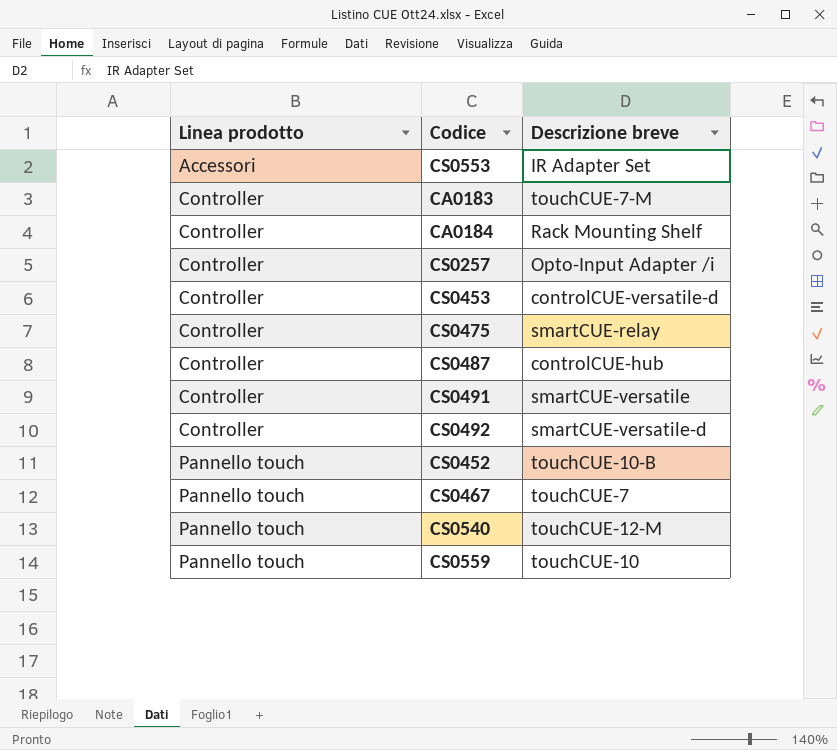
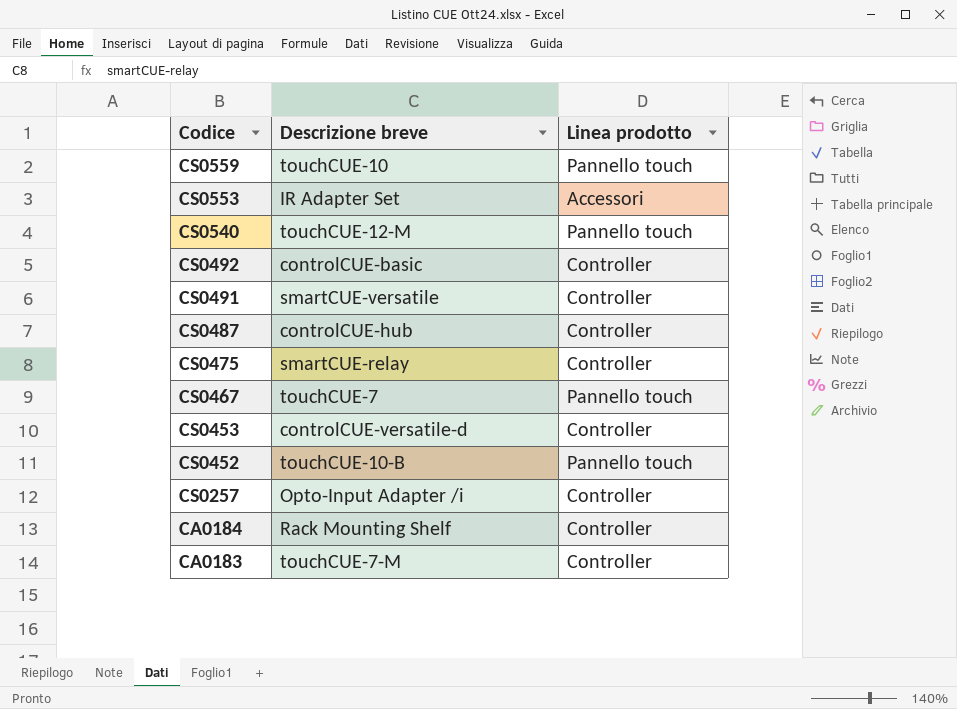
row order: Linea prodotto ascending -> Codice descending
column Linea prodotto | position: 1 -> 3
CS0492 | Descrizione breve: smartCUE-versatile-d -> controlCUE-basic

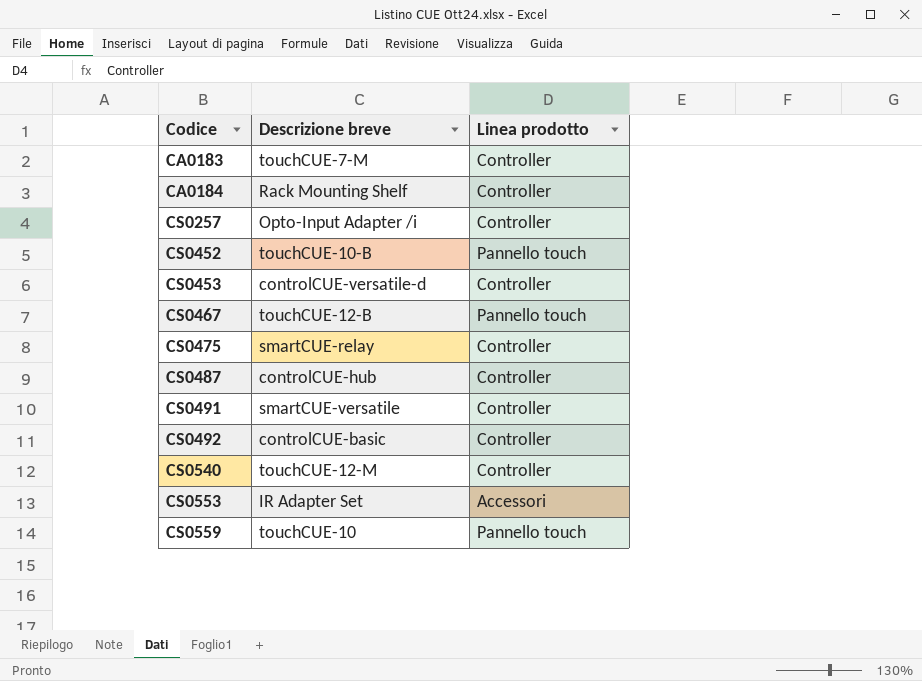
row order: Codice descending -> Codice ascending
CS0467 | Descrizione breve: touchCUE-7 -> touchCUE-12-B
CS0540 | Linea prodotto: Pannello touch -> Controller

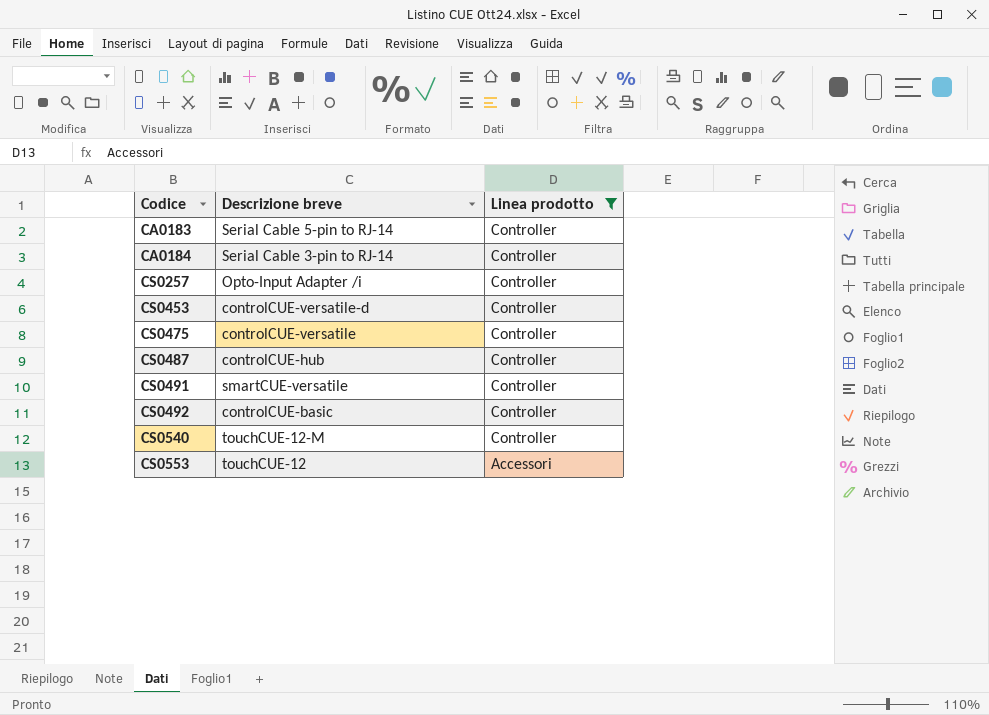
filter: none -> Linea prodotto != Pannello touch
CA0183 | Descrizione breve: touchCUE-7-M -> Serial Cable 5-pin to RJ-14
CA0184 | Descrizione breve: Rack Mounting Shelf -> Serial Cable 3-pin to RJ-14
CS0475 | Descrizione breve: smartCUE-relay -> controlCUE-versatile
CS0553 | Descrizione breve: IR Adapter Set -> touchCUE-12

